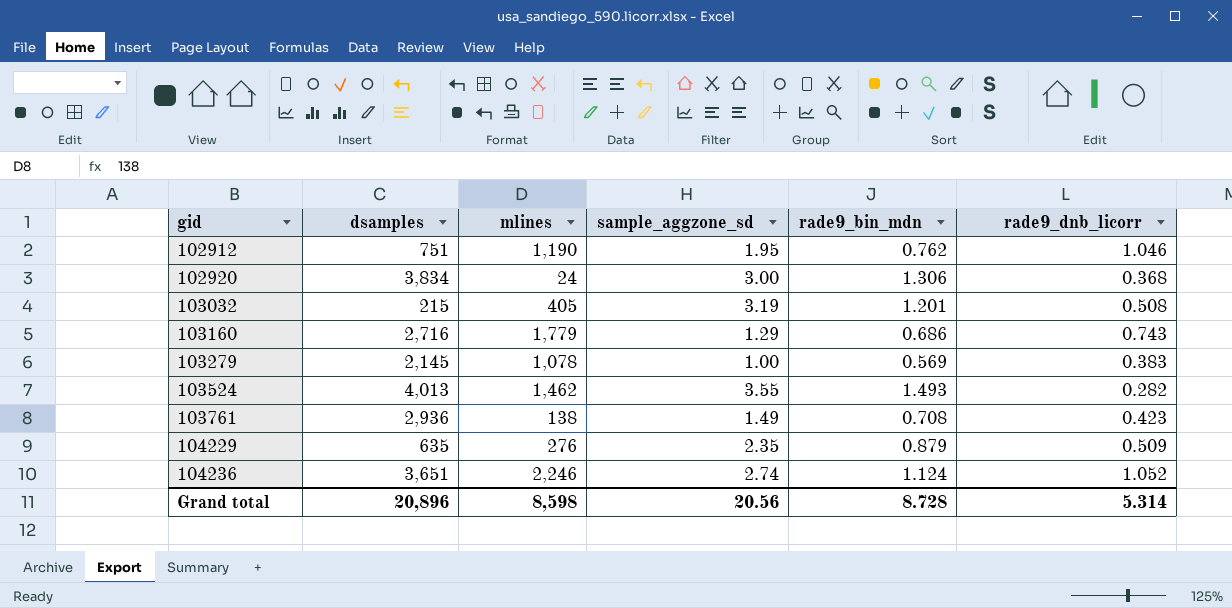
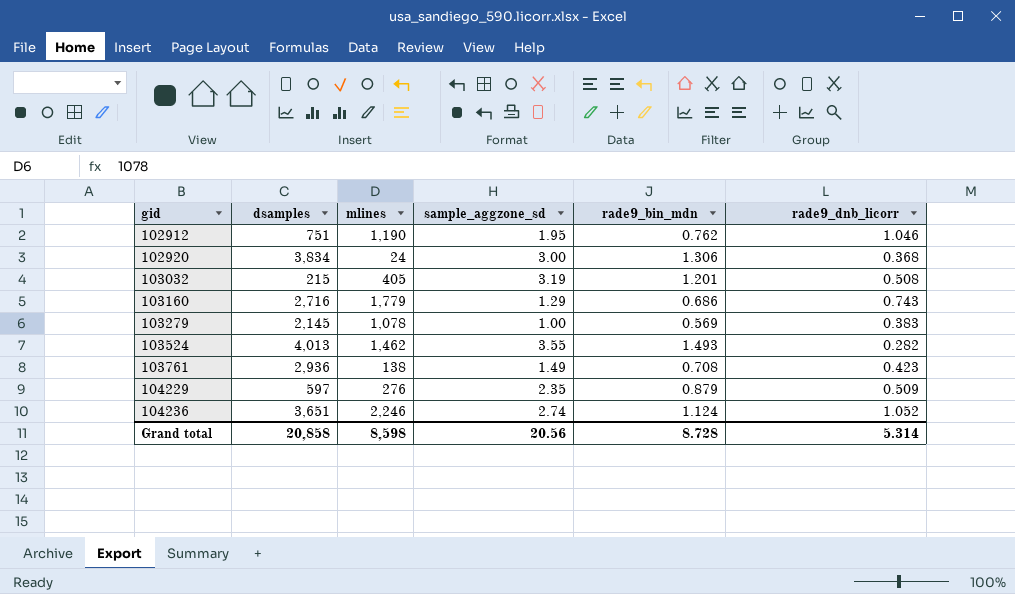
104229 | dsamples: 635 -> 597
Grand total | dsamples: 20,896 -> 20,858

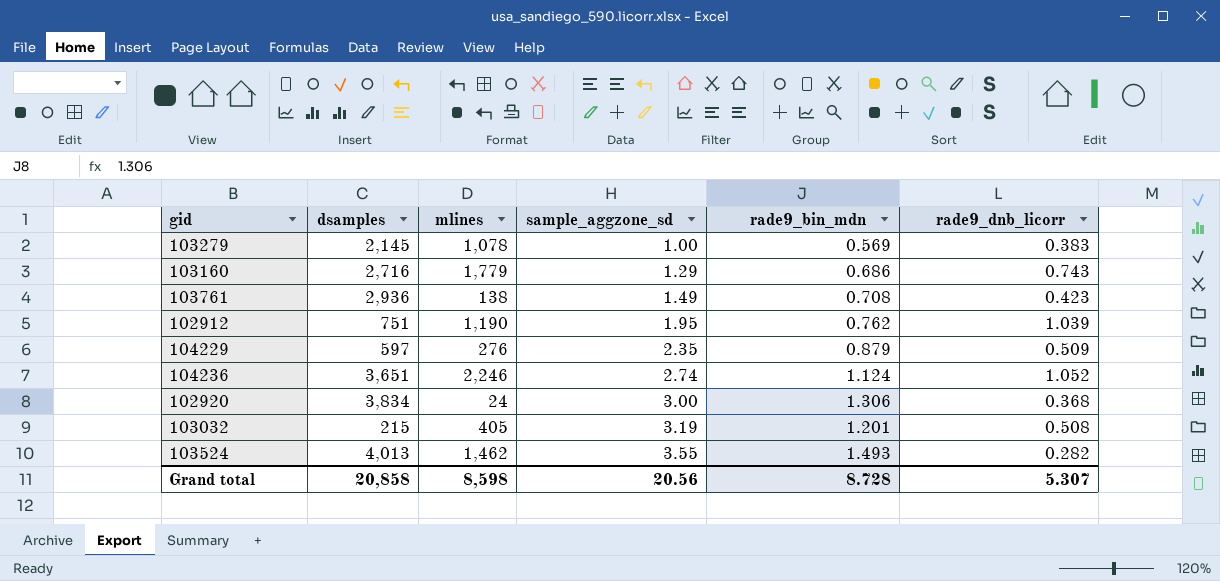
row order: gid ascending -> sample_aggzone_sd ascending
102912 | rade9_dnb_licorr: 1.046 -> 1.039
Grand total | rade9_dnb_licorr: 5.314 -> 5.307

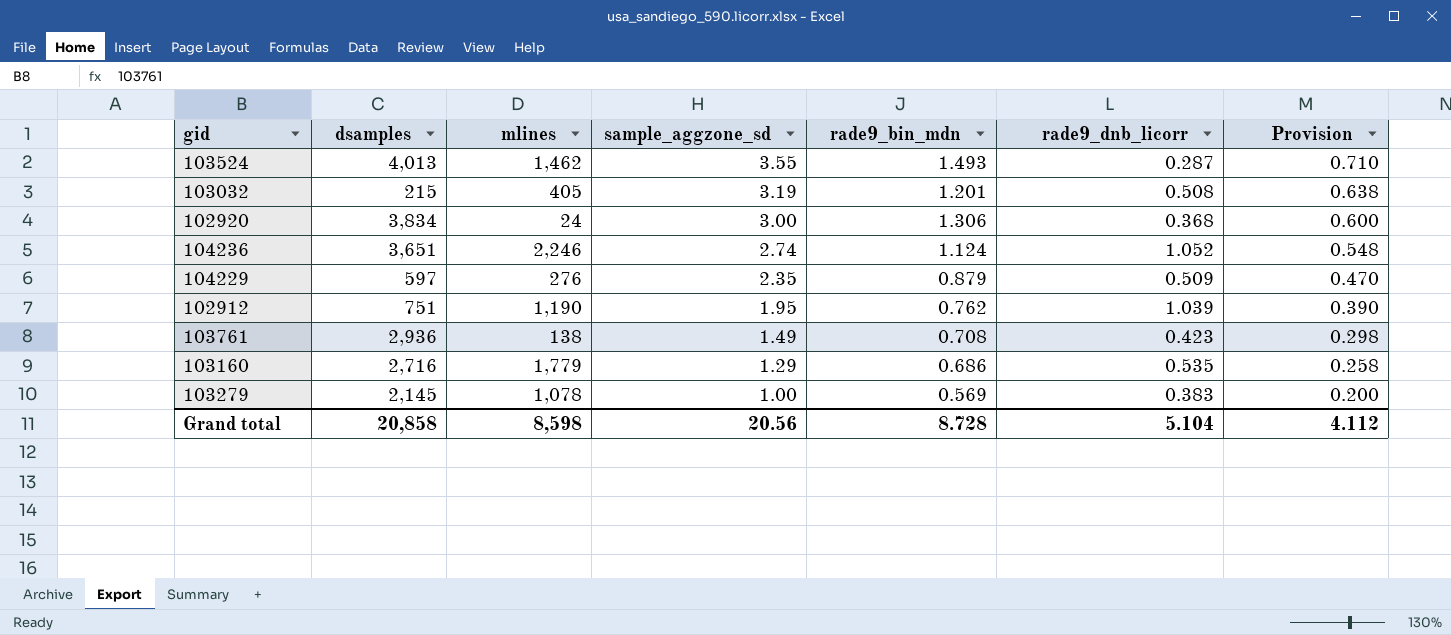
row order: sample_aggzone_sd ascending -> sample_aggzone_sd descending
column Provision | formula: none -> [sample_aggzone_sd] * 0.2
103524 | rade9_dnb_licorr: 0.282 -> 0.287
103160 | rade9_dnb_licorr: 0.743 -> 0.535
Grand total | rade9_dnb_licorr: 5.307 -> 5.104

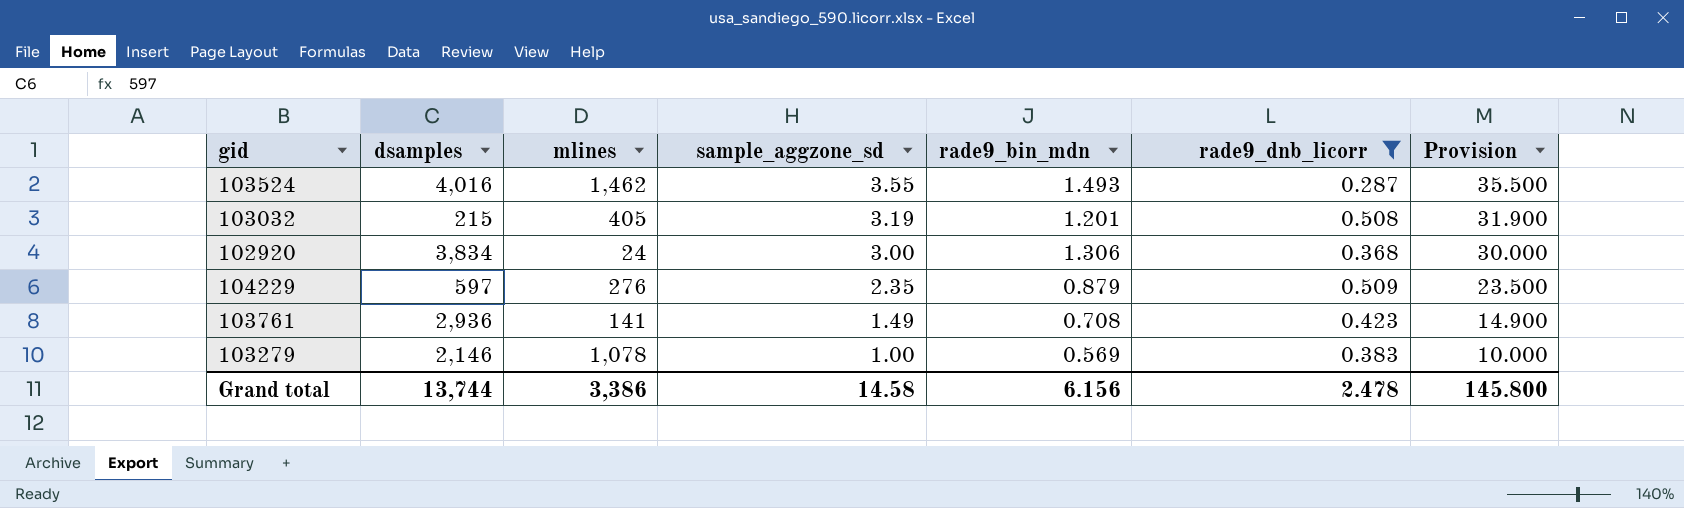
filter: none -> rade9_dnb_licorr <= 0.509
column Provision | formula: [sample_aggzone_sd] * 0.2 -> [sample_aggzone_sd] * 10
103524 | dsamples: 4,013 -> 4,016
103761 | mlines: 138 -> 141
103279 | dsamples: 2,145 -> 2,146
Grand total | dsamples: 20,858 -> 13,744
Grand total | mlines: 8,598 -> 3,386
Grand total | sample_aggzone_sd: 20.56 -> 14.58
Grand total | rade9_bin_mdn: 8.728 -> 6.156
Grand total | rade9_dnb_licorr: 5.104 -> 2.478
Grand total | Provision: 4.112 -> 145.800

